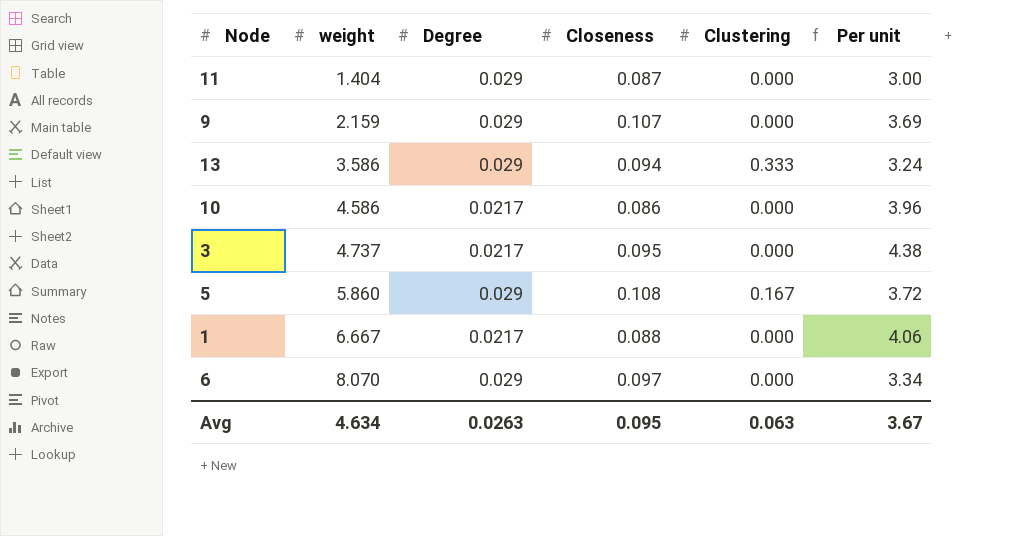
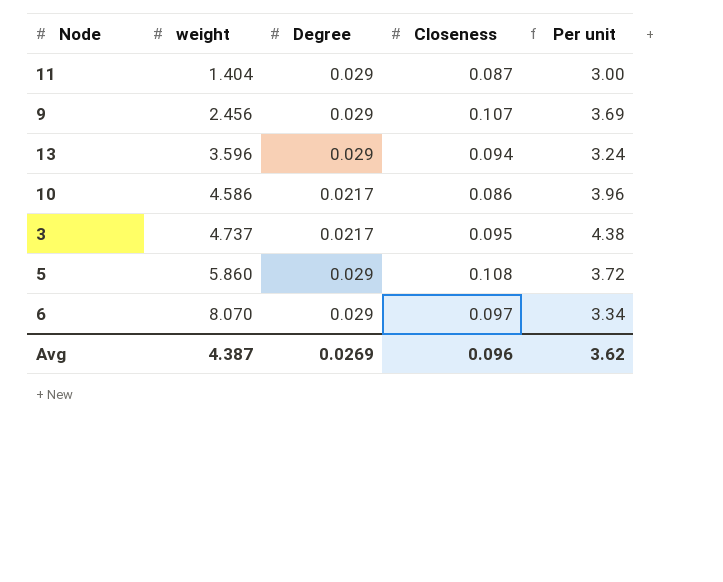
column Clustering | position: 5 -> none
row 1: 6.667 | 0.0217 | 0.088 | 0.000 | 4.06 -> none
9 | weight: 2.159 -> 2.456
13 | weight: 3.586 -> 3.596
Avg | weight: 4.634 -> 4.387
Avg | Degree: 0.0263 -> 0.0269
Avg | Closeness: 0.095 -> 0.096
Avg | Per unit: 3.67 -> 3.62

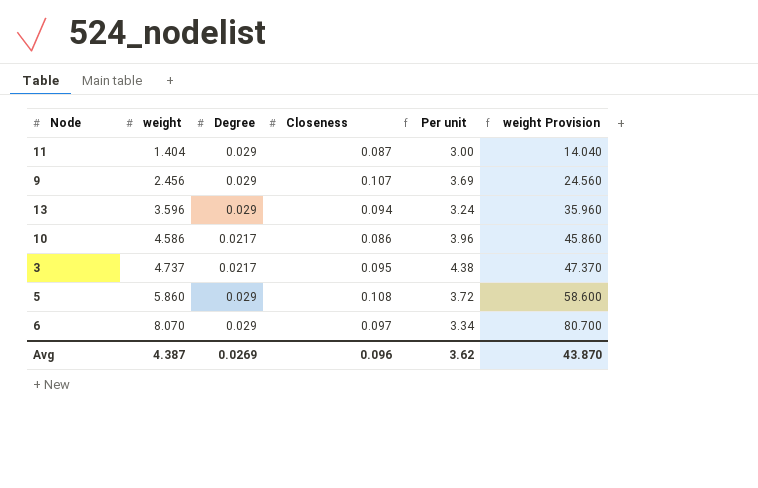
column weight Provision | formula: none -> [weight] * 10

